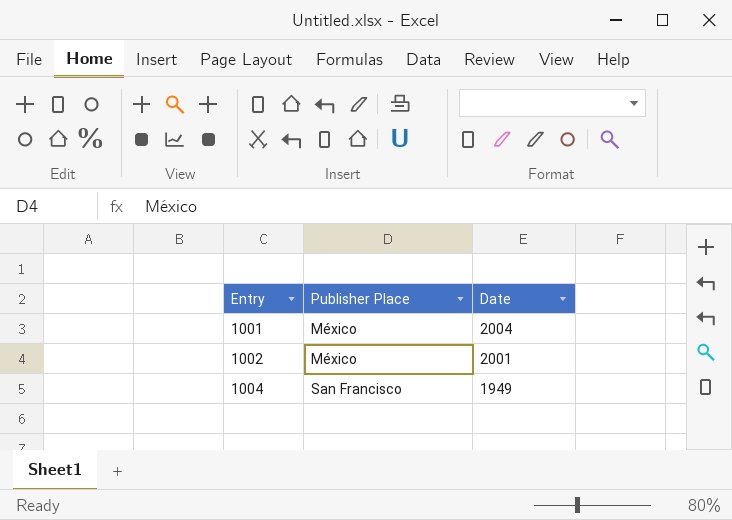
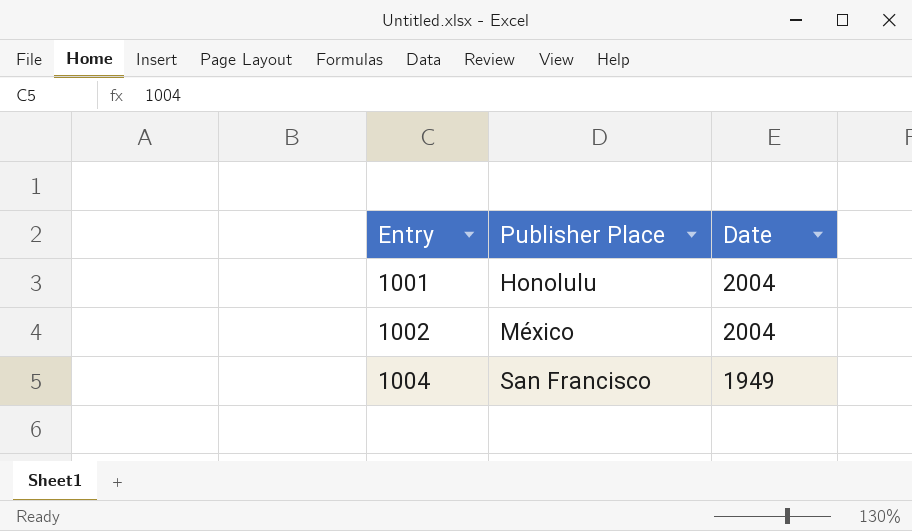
1001 | Publisher Place: México -> Honolulu
1002 | Date: 2001 -> 2004

